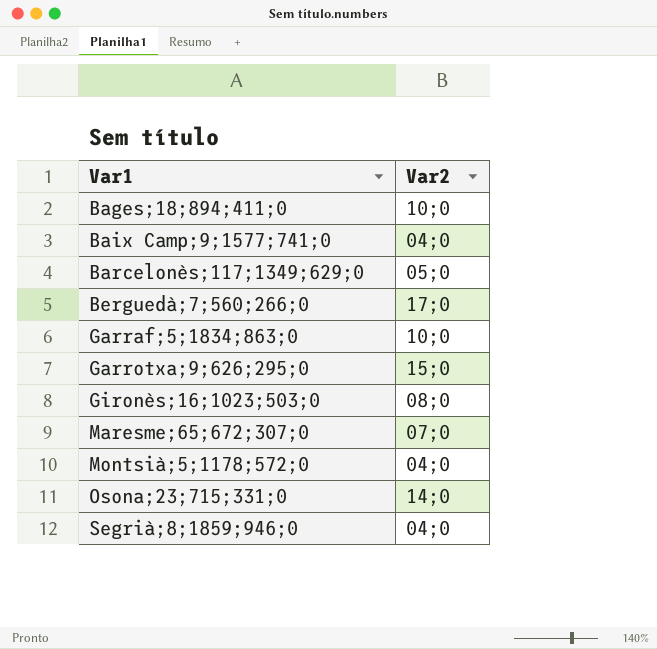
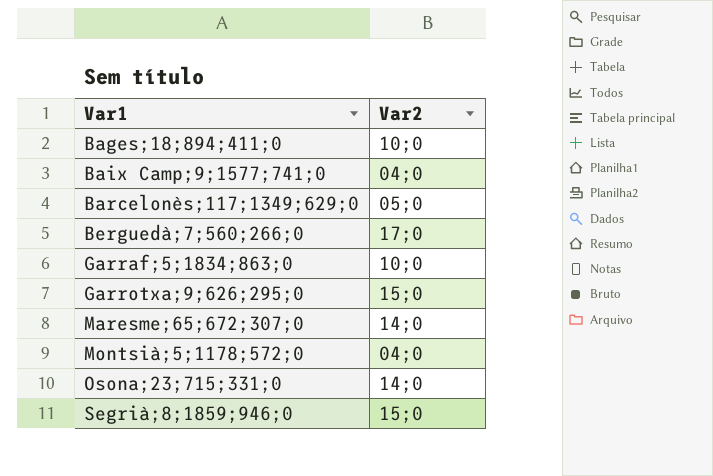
row Gironès;16;1023;503;0: 08;0 -> none
Maresme;65;672;307;0 | Var2: 07;0 -> 14;0
Segrià;8;1859;946;0 | Var2: 04;0 -> 15;0

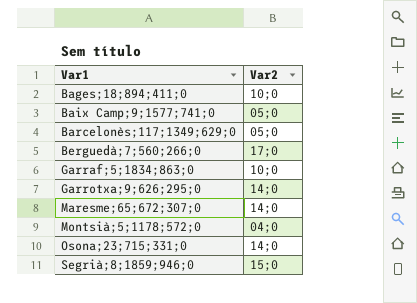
Baix Camp;9;1577;741;0 | Var2: 04;0 -> 05;0
Garrotxa;9;626;295;0 | Var2: 15;0 -> 14;0

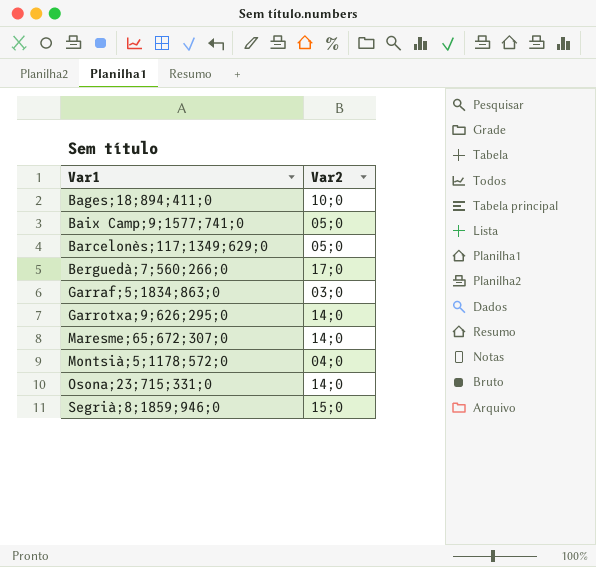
Garraf;5;1834;863;0 | Var2: 10;0 -> 03;0

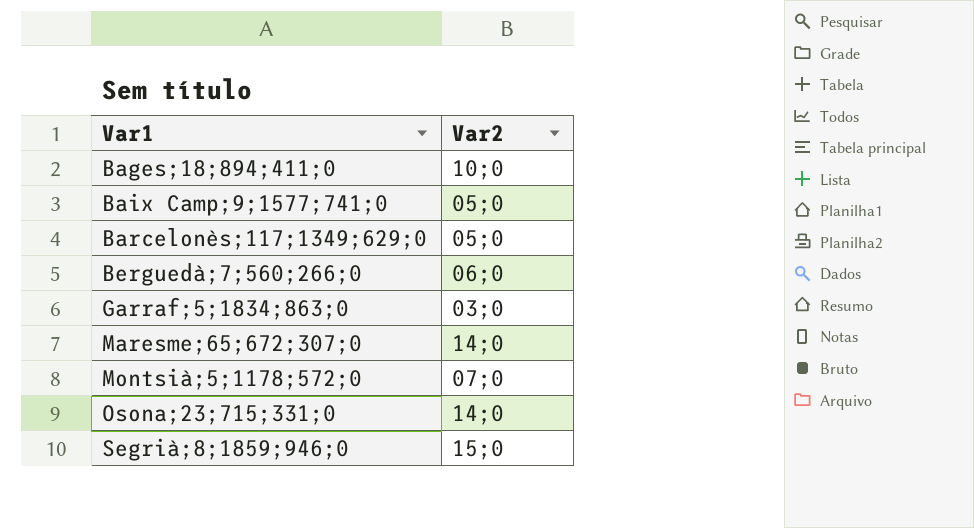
row Garrotxa;9;626;295;0: 14;0 -> none
Berguedà;7;560;266;0 | Var2: 17;0 -> 06;0
Montsià;5;1178;572;0 | Var2: 04;0 -> 07;0

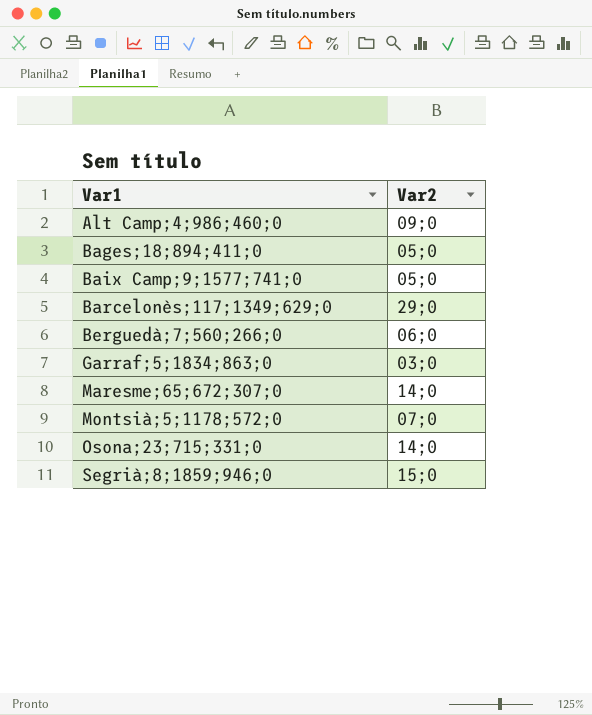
row Alt Camp;4;986;460;0: none -> 09;0
Bages;18;894;411;0 | Var2: 10;0 -> 05;0
Barcelonès;117;1349;629;0 | Var2: 05;0 -> 29;0

